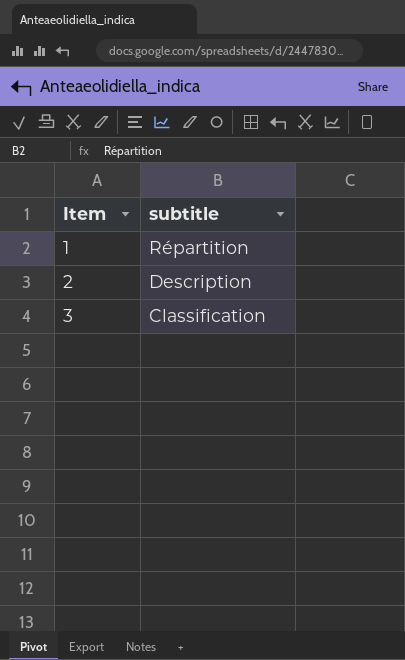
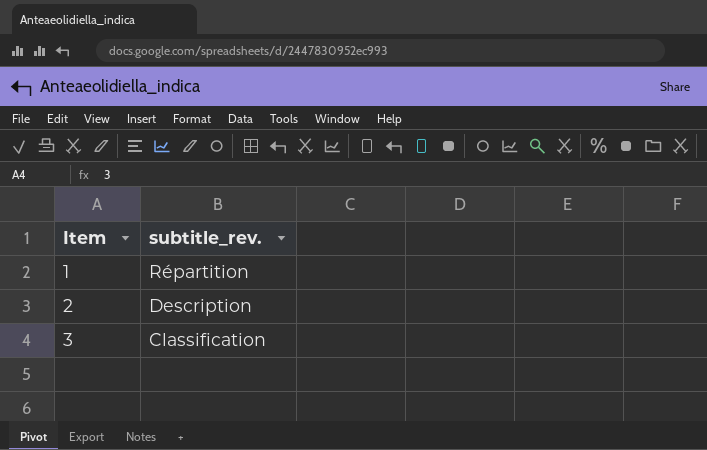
column name: subtitle -> subtitle_rev.

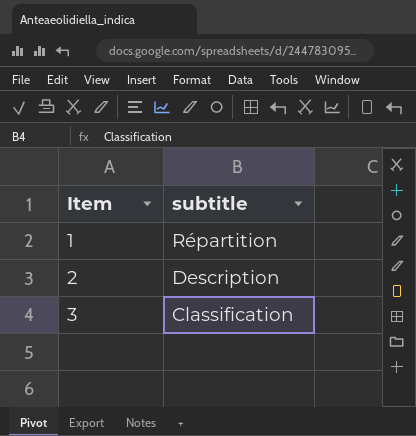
column name: subtitle_rev. -> subtitle

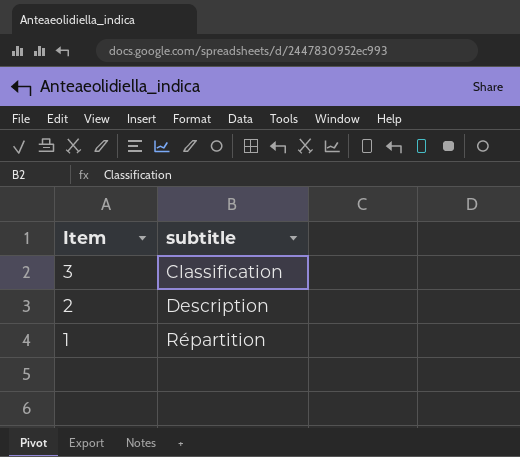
row order: Item ascending -> Item descending

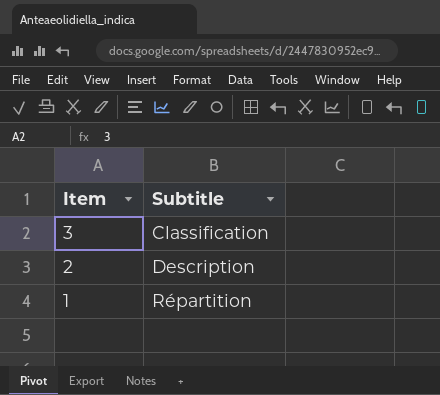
column name: subtitle -> Subtitle

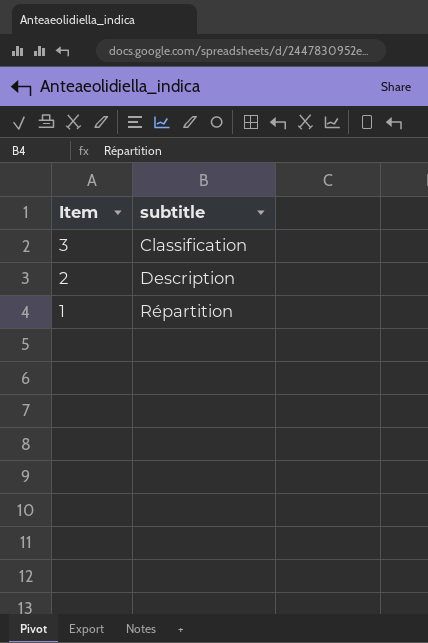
column name: Subtitle -> subtitle

